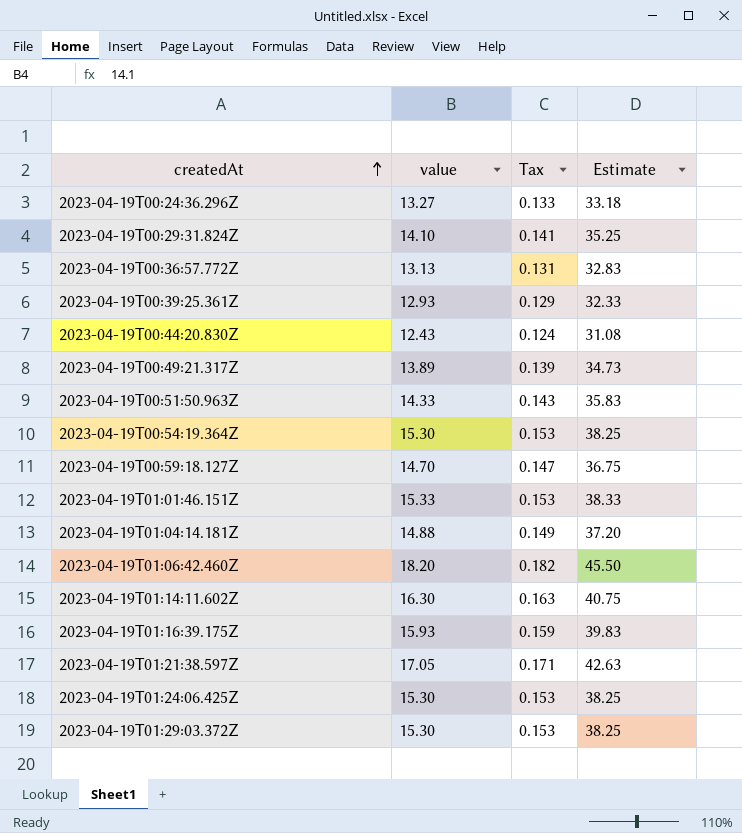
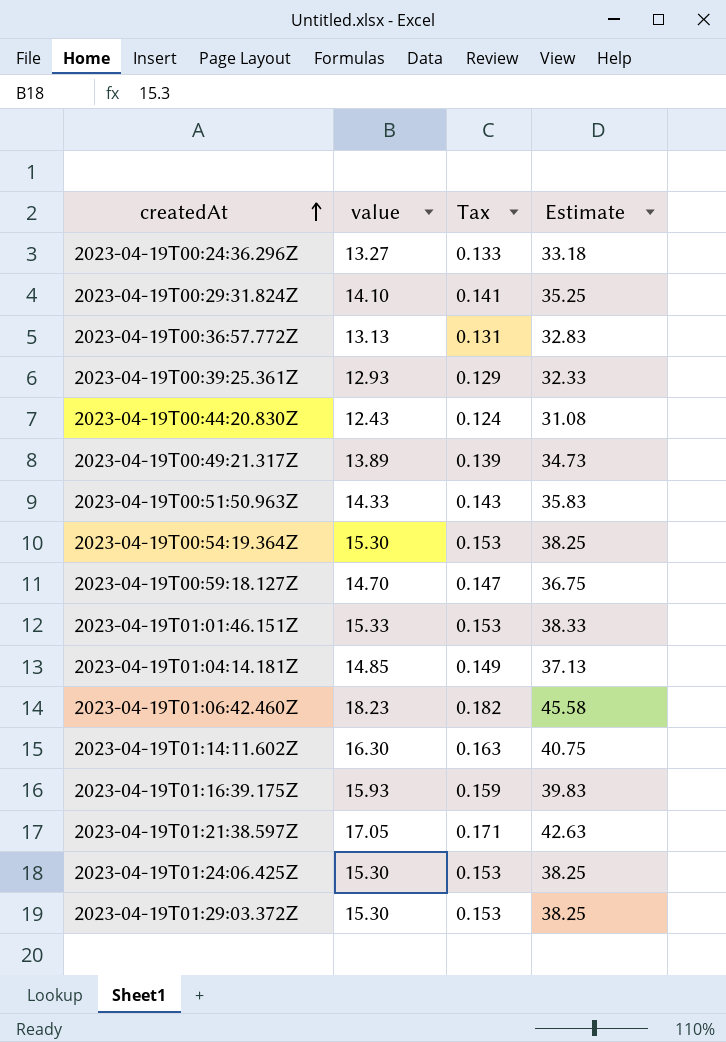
2023-04-19T01:04:14.181Z | value: 14.88 -> 14.85
2023-04-19T01:04:14.181Z | Estimate: 37.20 -> 37.13
2023-04-19T01:06:42.460Z | value: 18.20 -> 18.23
2023-04-19T01:06:42.460Z | Estimate: 45.50 -> 45.58

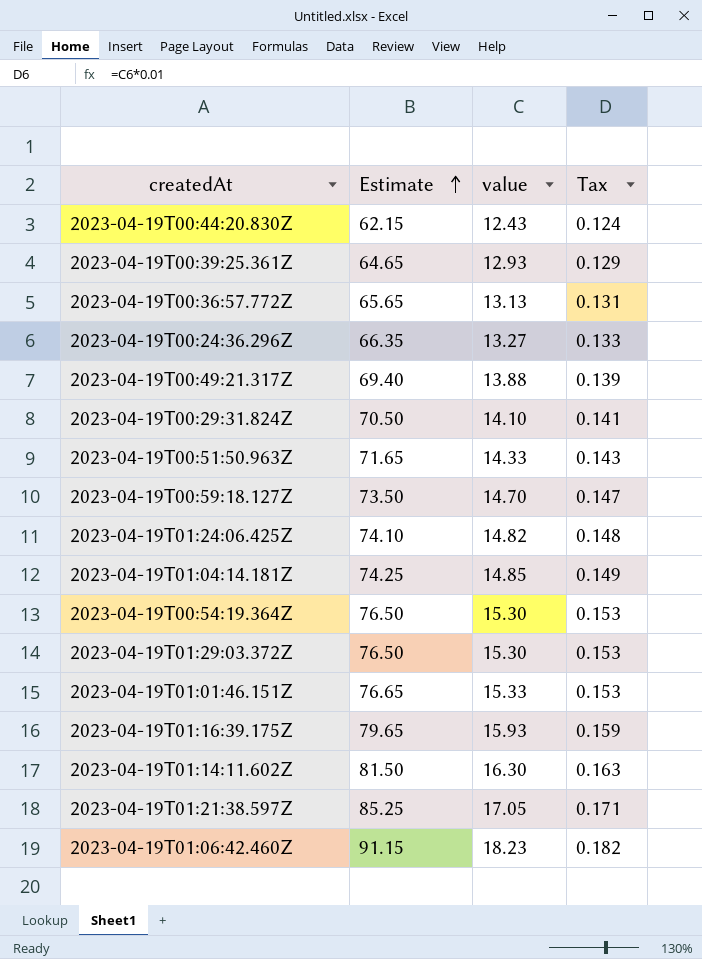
row order: createdAt ascending -> Estimate ascending
column Estimate | formula: [value] * 2.5 -> [value] * 5
column Estimate | position: 4 -> 2
2023-04-19T00:49:21.317Z | value: 13.89 -> 13.88
2023-04-19T01:24:06.425Z | value: 15.30 -> 14.82
2023-04-19T01:24:06.425Z | Tax: 0.153 -> 0.148

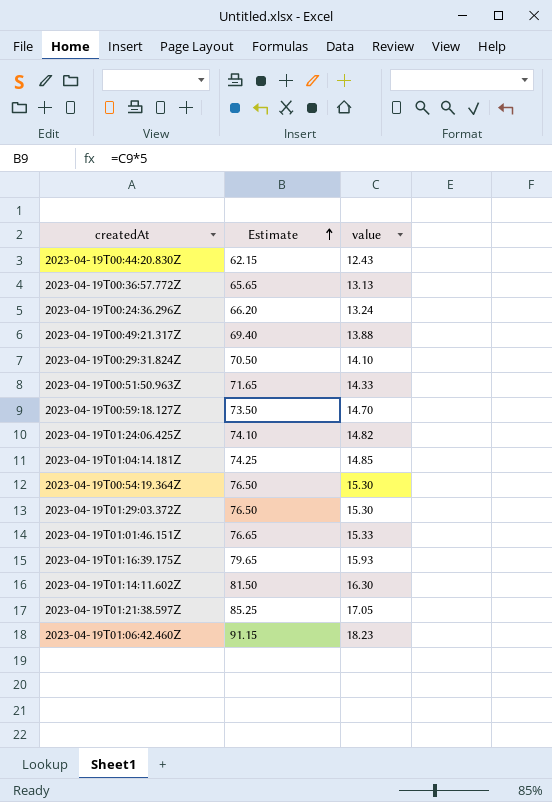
column Tax | formula: [value] * 0.01 -> none
row 2023-04-19T00:39:25.361Z: 64.65 | 12.93 | 0.129 -> none
2023-04-19T00:24:36.296Z | Estimate: 66.35 -> 66.20
2023-04-19T00:24:36.296Z | value: 13.27 -> 13.24

